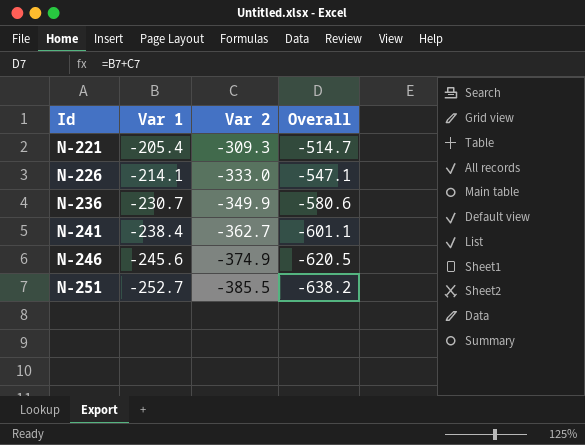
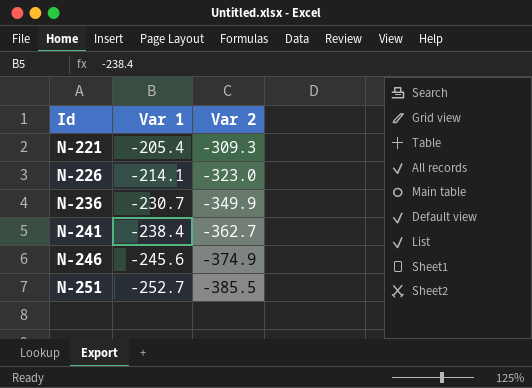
column Overall | formula: [Var 1] + [Var 2] -> none
N-226 | Var 2: -333.0 -> -323.0

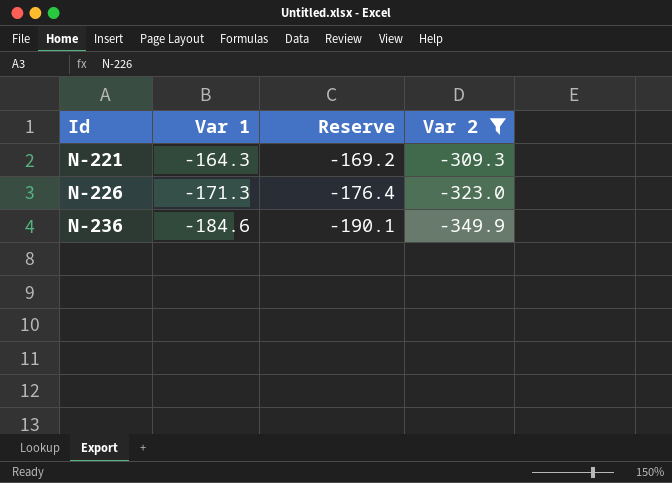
filter: none -> Var 2 >= -349.9
column Reserve | formula: none -> [Var 1] * 1.03
N-221 | Var 1: -205.4 -> -164.3
N-226 | Var 1: -214.1 -> -171.3
N-236 | Var 1: -230.7 -> -184.6

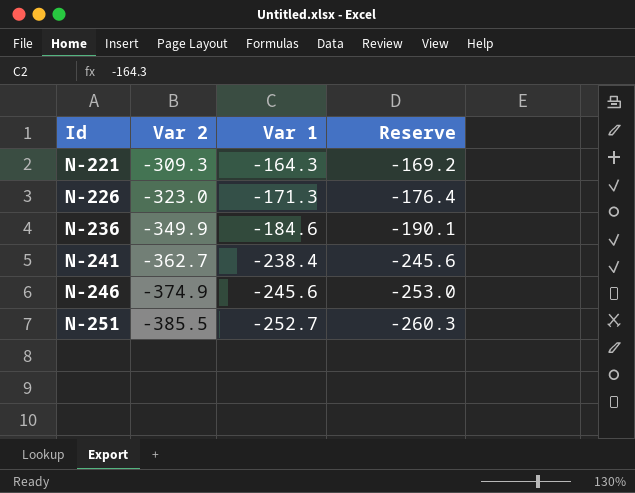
filter: Var 2 >= -349.9 -> none
column Var 2 | position: 4 -> 2

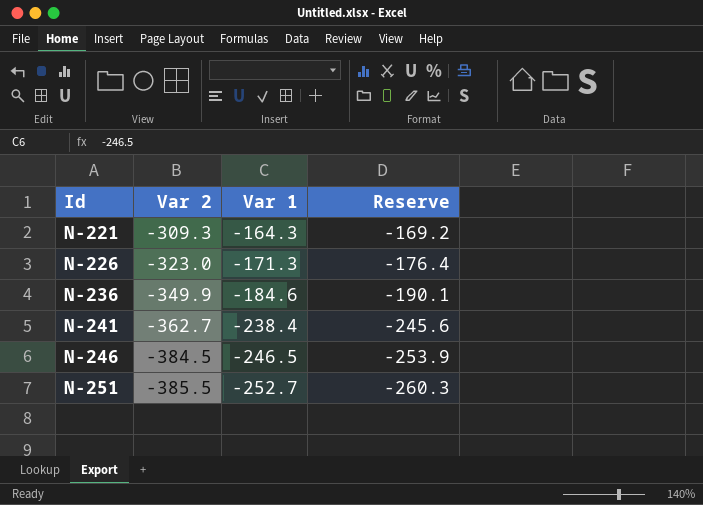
N-246 | Var 2: -374.9 -> -384.5
N-246 | Var 1: -245.6 -> -246.5
N-246 | Reserve: -253.0 -> -253.9

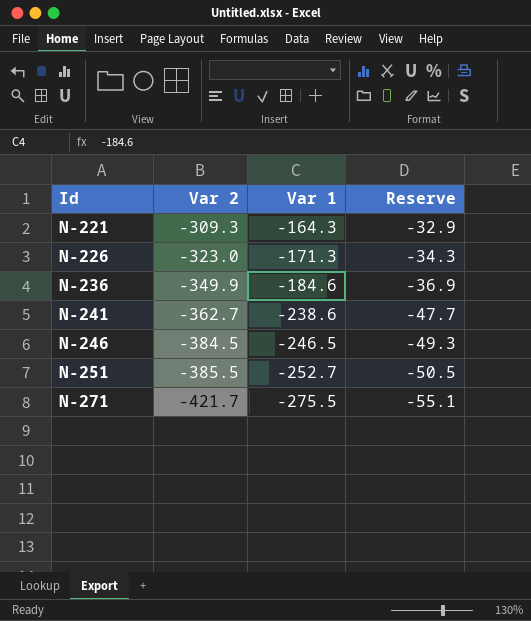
column Reserve | formula: [Var 1] * 1.03 -> [Var 1] * 0.2
N-241 | Var 1: -238.4 -> -238.6
row N-271: none -> -421.7 | -275.5 | -55.1

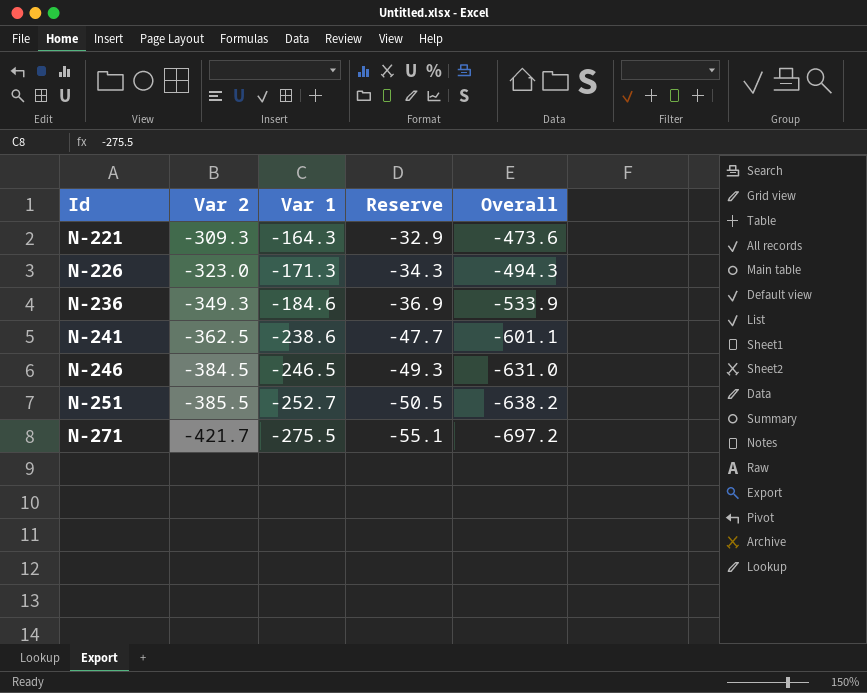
column Overall | formula: none -> [Var 2] + [Var 1]
N-236 | Var 2: -349.9 -> -349.3
N-241 | Var 2: -362.7 -> -362.5

